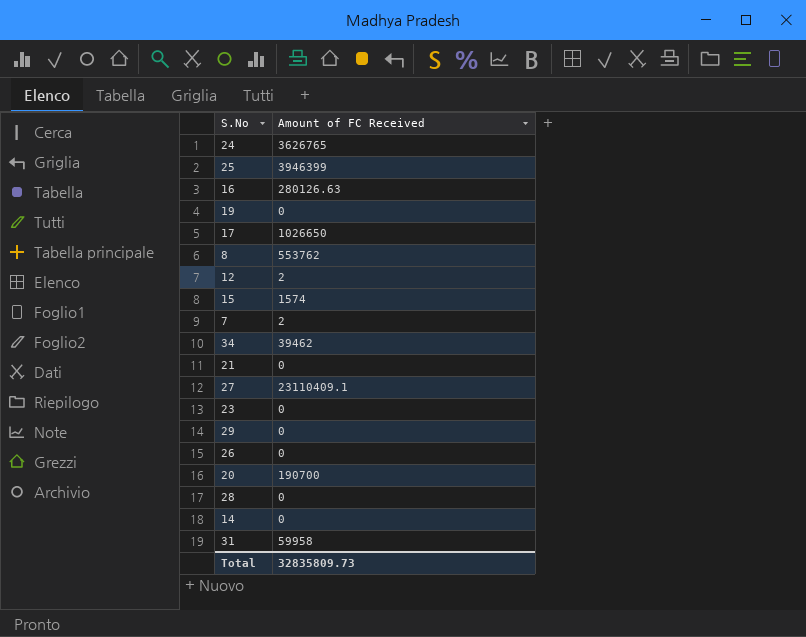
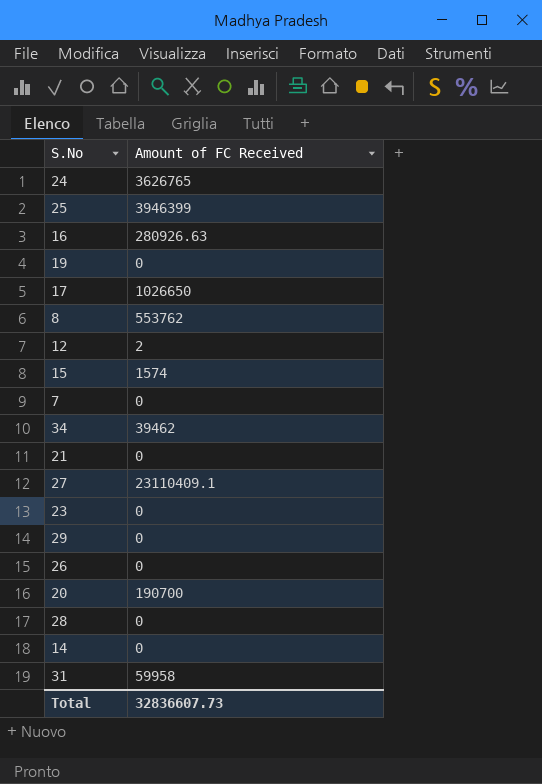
16 | Amount of FC Received: 280126.63 -> 280926.63
7 | Amount of FC Received: 2 -> 0
Total | Amount of FC Received: 32835809.73 -> 32836607.73

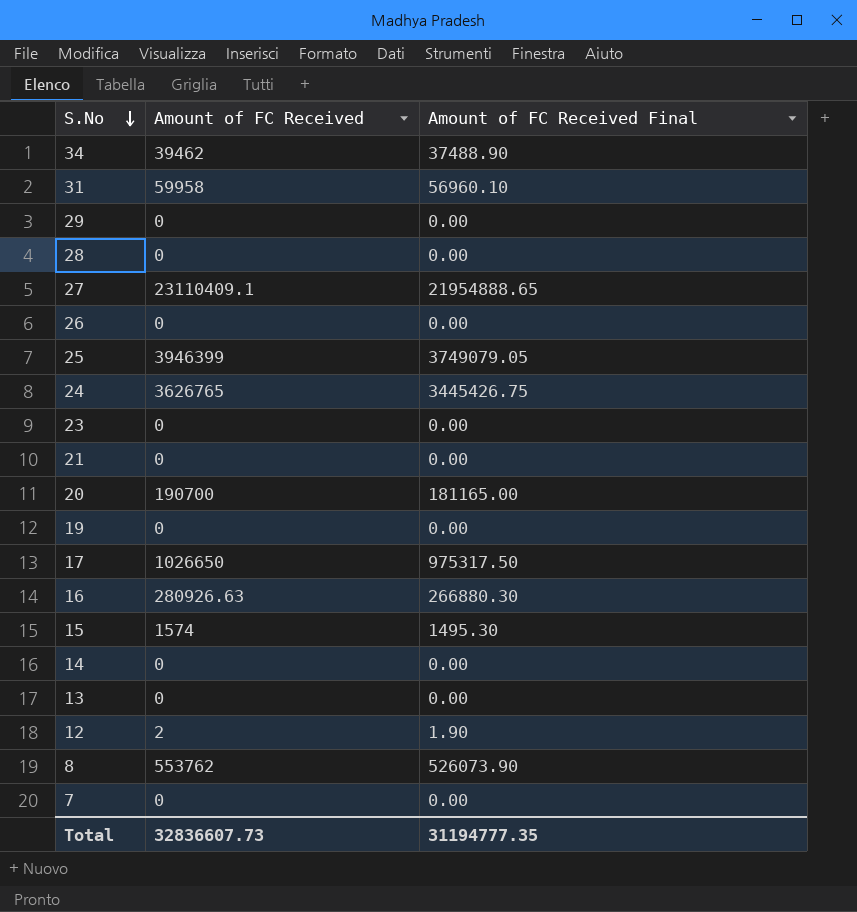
row order: none -> S.No descending
column Amount of FC Received Final | formula: none -> [Amount of FC Received] * 0.95
row 13: none -> 0 | 0.00

